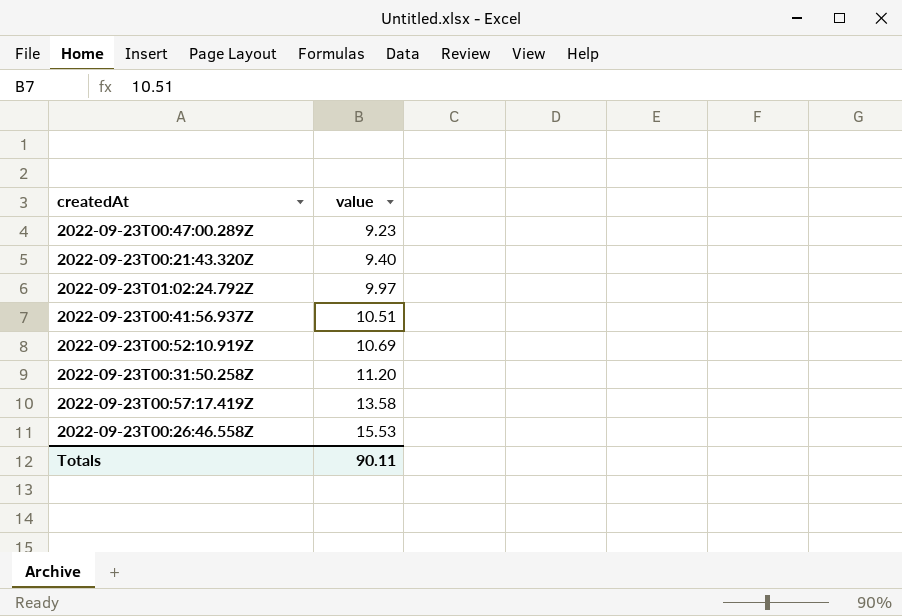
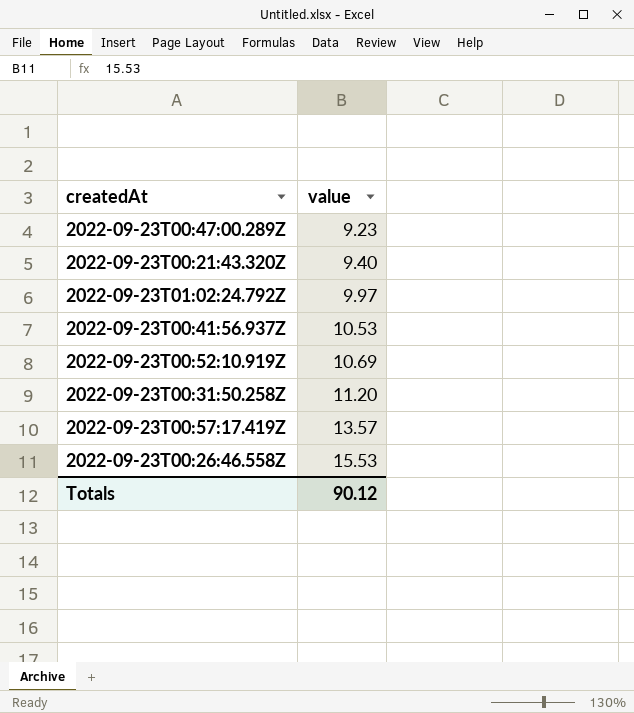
2022-09-23T00:41:56.937Z | value: 10.51 -> 10.53
2022-09-23T00:57:17.419Z | value: 13.58 -> 13.57
Totals | value: 90.11 -> 90.12

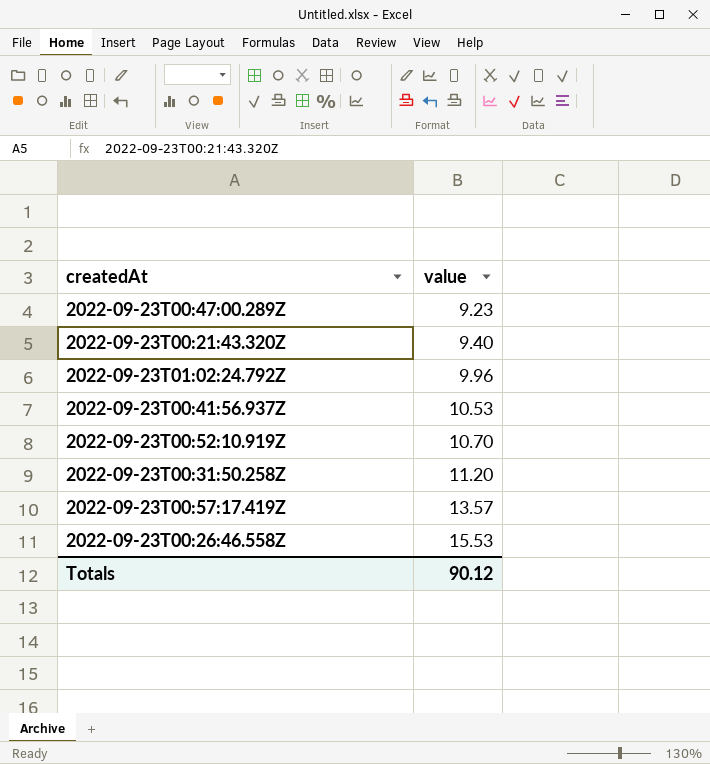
2022-09-23T01:02:24.792Z | value: 9.97 -> 9.96
2022-09-23T00:52:10.919Z | value: 10.69 -> 10.70

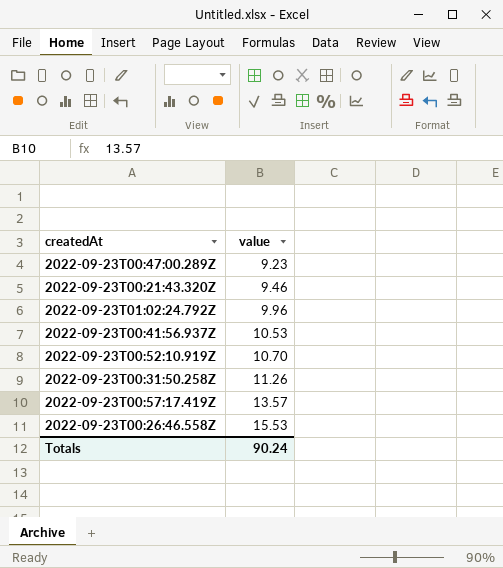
2022-09-23T00:21:43.320Z | value: 9.40 -> 9.46
2022-09-23T00:31:50.258Z | value: 11.20 -> 11.26
Totals | value: 90.12 -> 90.24

